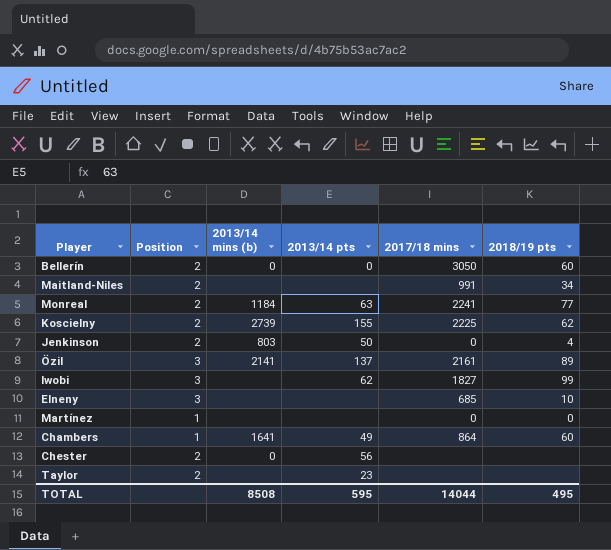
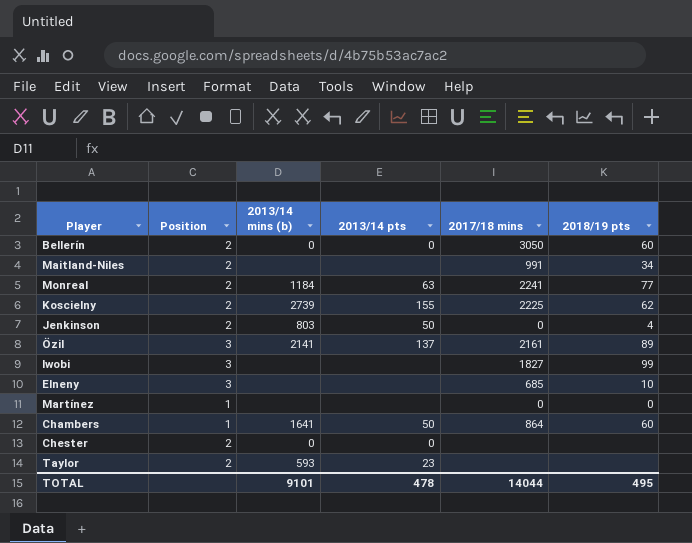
Iwobi | 2013/14 pts: 62 -> none
Chambers | 2013/14 pts: 49 -> 50
Chester | 2013/14 pts: 56 -> 0
Taylor | 2013/14 mins (b): none -> 593
TOTAL | 2013/14 mins (b): 8508 -> 9101
TOTAL | 2013/14 pts: 595 -> 478

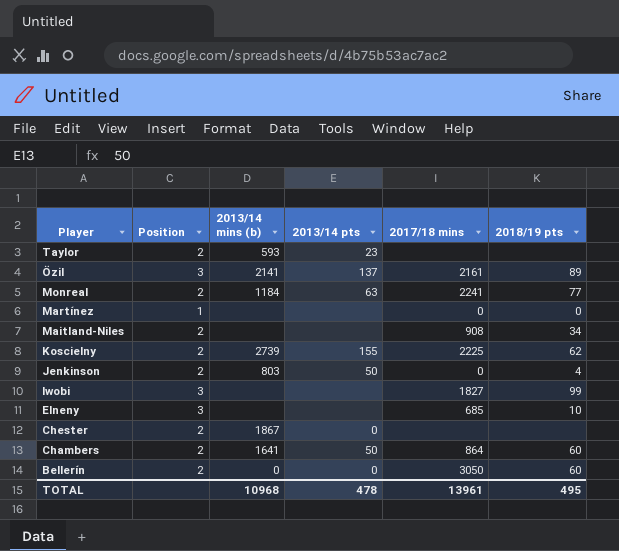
row order: none -> Player descending
Maitland-Niles | 2017/18 mins: 991 -> 908
Chester | 2013/14 mins (b): 0 -> 1867
Chambers | Position: 1 -> 2
TOTAL | 2013/14 mins (b): 9101 -> 10968
TOTAL | 2017/18 mins: 14044 -> 13961

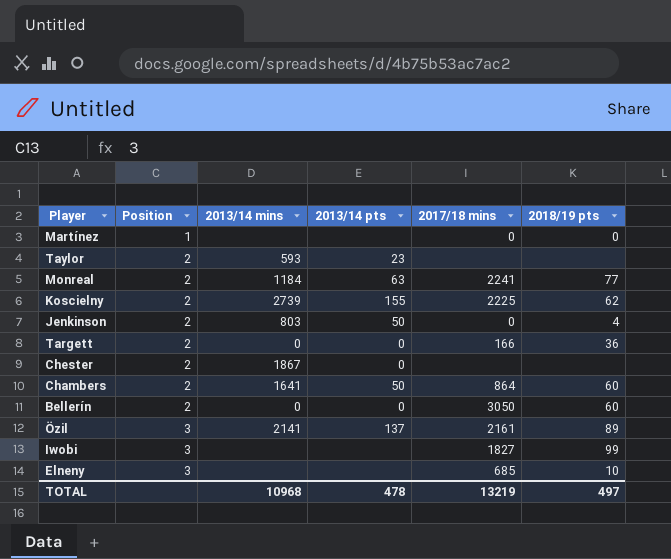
row order: Player descending -> Position ascending
column name: 2013/14 mins (b) -> 2013/14 mins
row Maitland-Niles: 2 | none | none | 908 | 34 -> none
row Targett: none -> 2 | 0 | 0 | 166 | 36
TOTAL | 2017/18 mins: 13961 -> 13219
TOTAL | 2018/19 pts: 495 -> 497

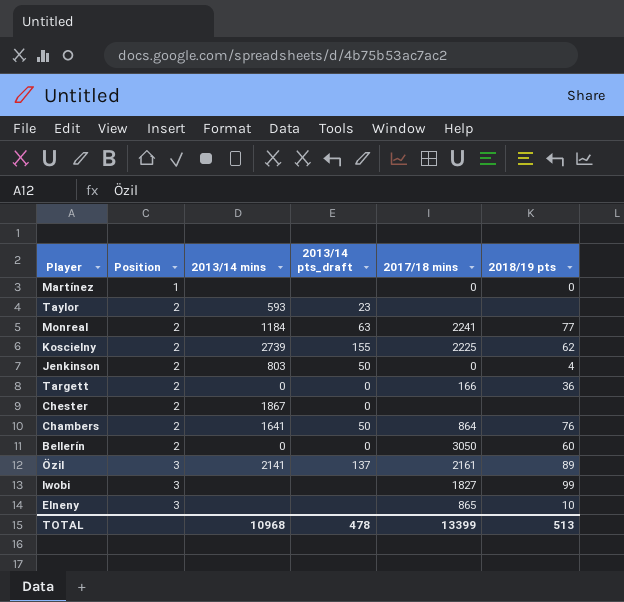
column name: 2013/14 pts -> 2013/14 pts_draft
Chambers | 2018/19 pts: 60 -> 76
Elneny | 2017/18 mins: 685 -> 865
TOTAL | 2017/18 mins: 13219 -> 13399
TOTAL | 2018/19 pts: 497 -> 513

